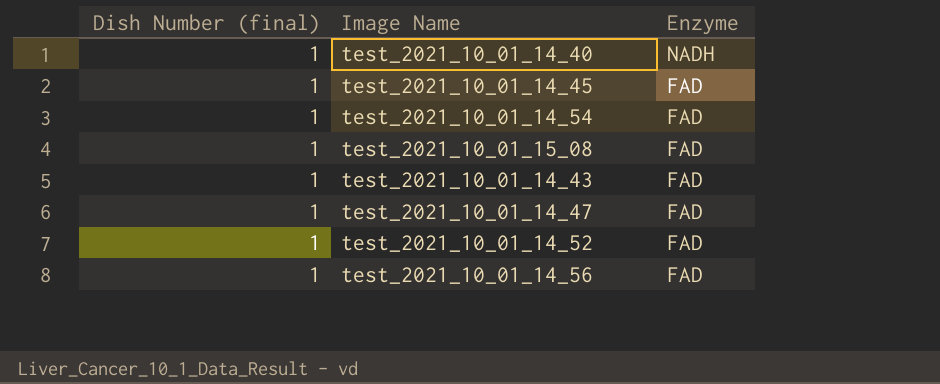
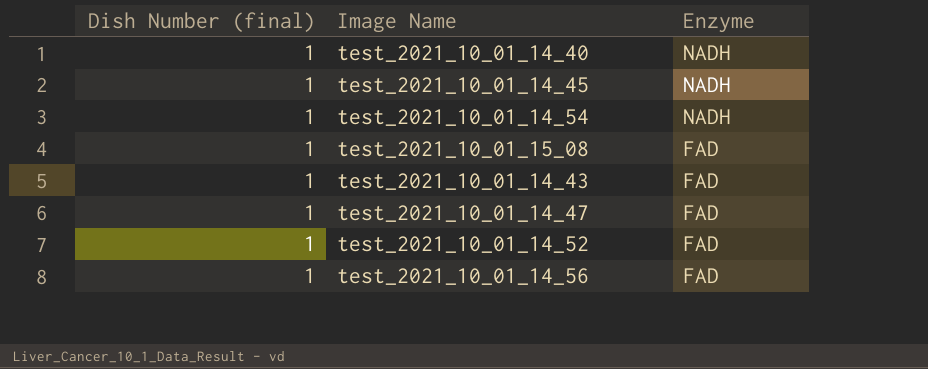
test_2021_10_01_14_45 | Enzyme: FAD -> NADH
test_2021_10_01_14_54 | Enzyme: FAD -> NADH

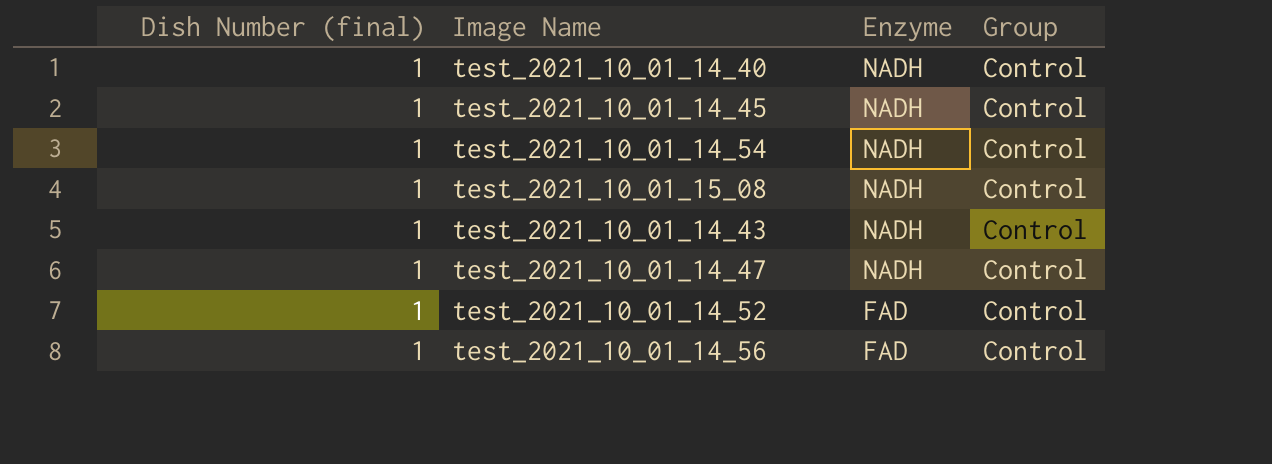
column Group | position: none -> 4
test_2021_10_01_15_08 | Enzyme: FAD -> NADH
test_2021_10_01_14_43 | Enzyme: FAD -> NADH
test_2021_10_01_14_47 | Enzyme: FAD -> NADH

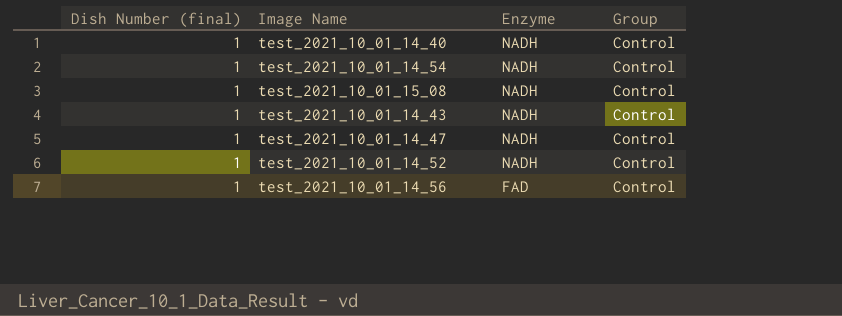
row test_2021_10_01_14_45: 1 | NADH | Control -> none
test_2021_10_01_14_52 | Enzyme: FAD -> NADH

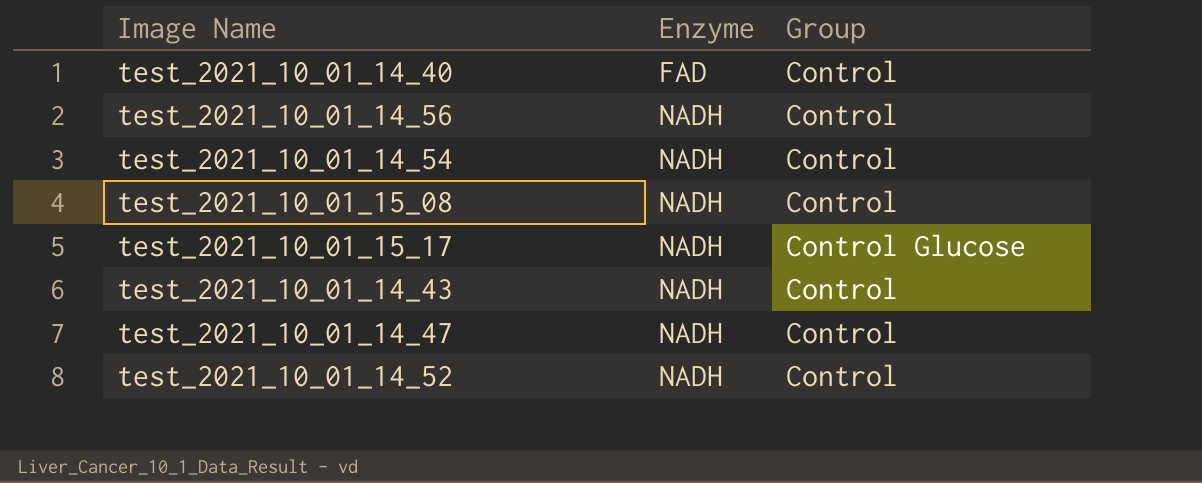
row order: Enzyme descending -> Enzyme ascending
column Dish Number (final) | position: 1 -> none
test_2021_10_01_14_40 | Enzyme: NADH -> FAD
test_2021_10_01_14_56 | Enzyme: FAD -> NADH
row test_2021_10_01_15_17: none -> NADH | Control Glucose

